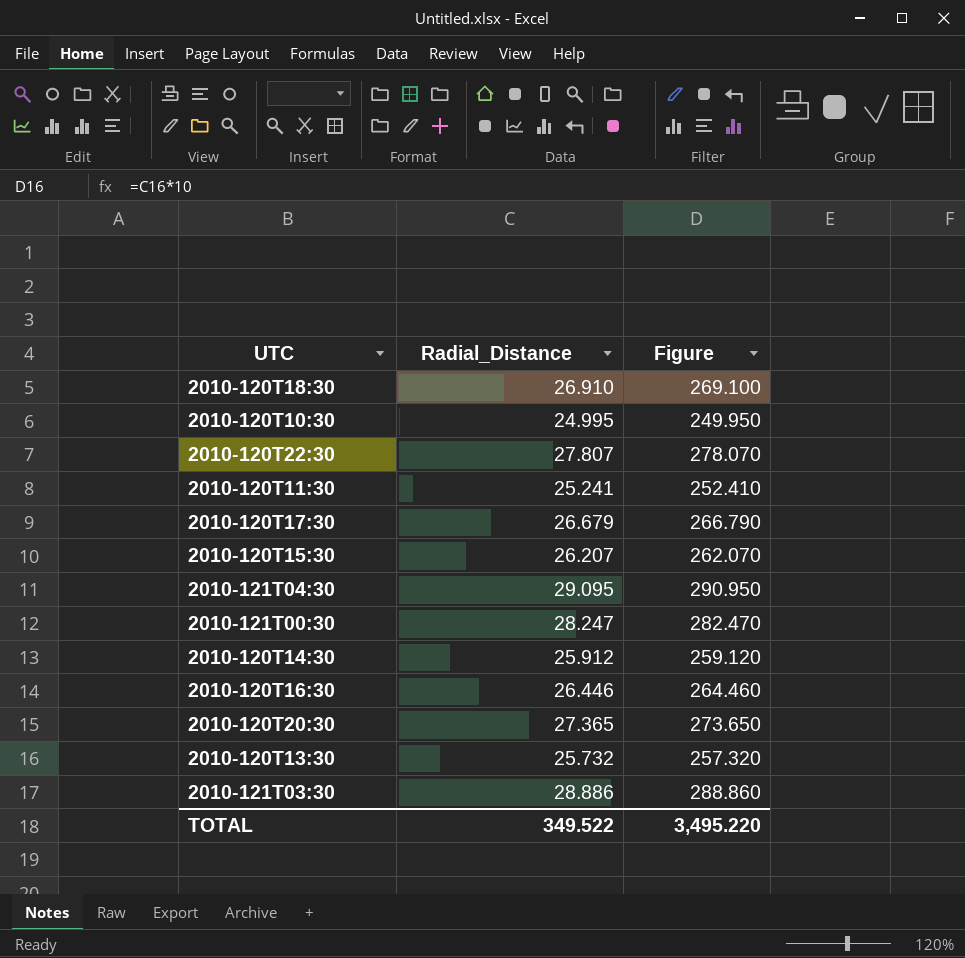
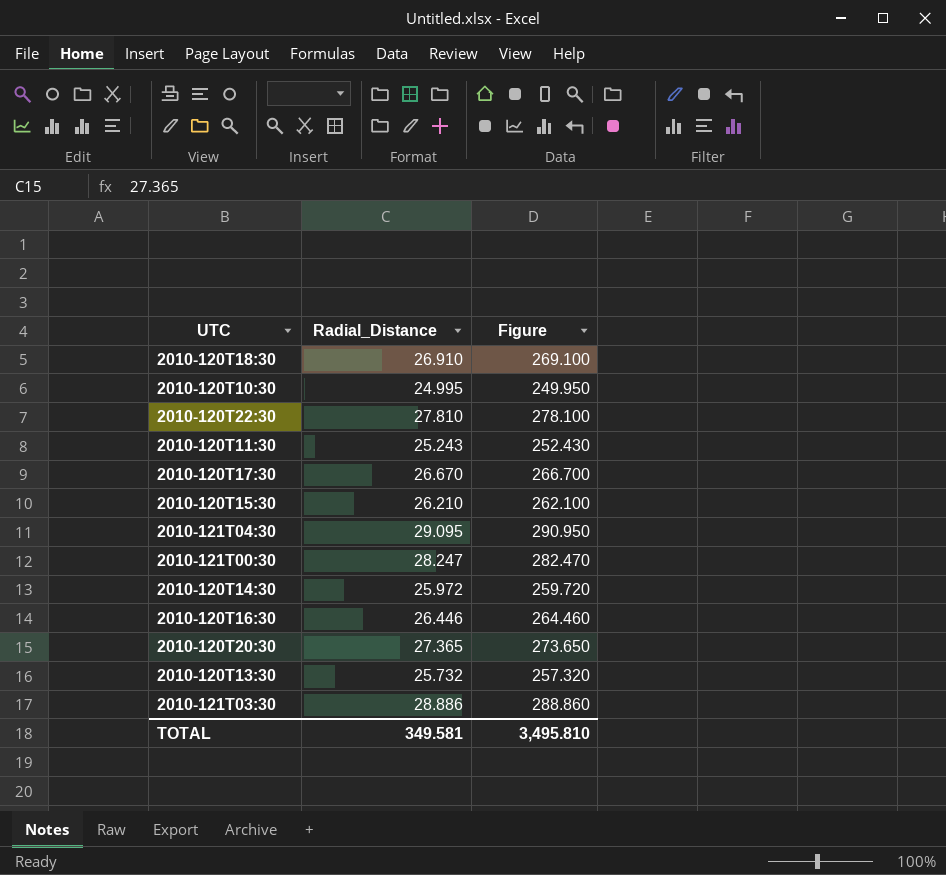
2010-120T22:30 | Radial_Distance: 27.807 -> 27.810
2010-120T22:30 | Figure: 278.070 -> 278.100
2010-120T11:30 | Radial_Distance: 25.241 -> 25.243
2010-120T11:30 | Figure: 252.410 -> 252.430
2010-120T17:30 | Radial_Distance: 26.679 -> 26.670
2010-120T17:30 | Figure: 266.790 -> 266.700
2010-120T15:30 | Radial_Distance: 26.207 -> 26.210
2010-120T15:30 | Figure: 262.070 -> 262.100
2010-120T14:30 | Radial_Distance: 25.912 -> 25.972
2010-120T14:30 | Figure: 259.120 -> 259.720
TOTAL | Radial_Distance: 349.522 -> 349.581
TOTAL | Figure: 3,495.220 -> 3,495.810

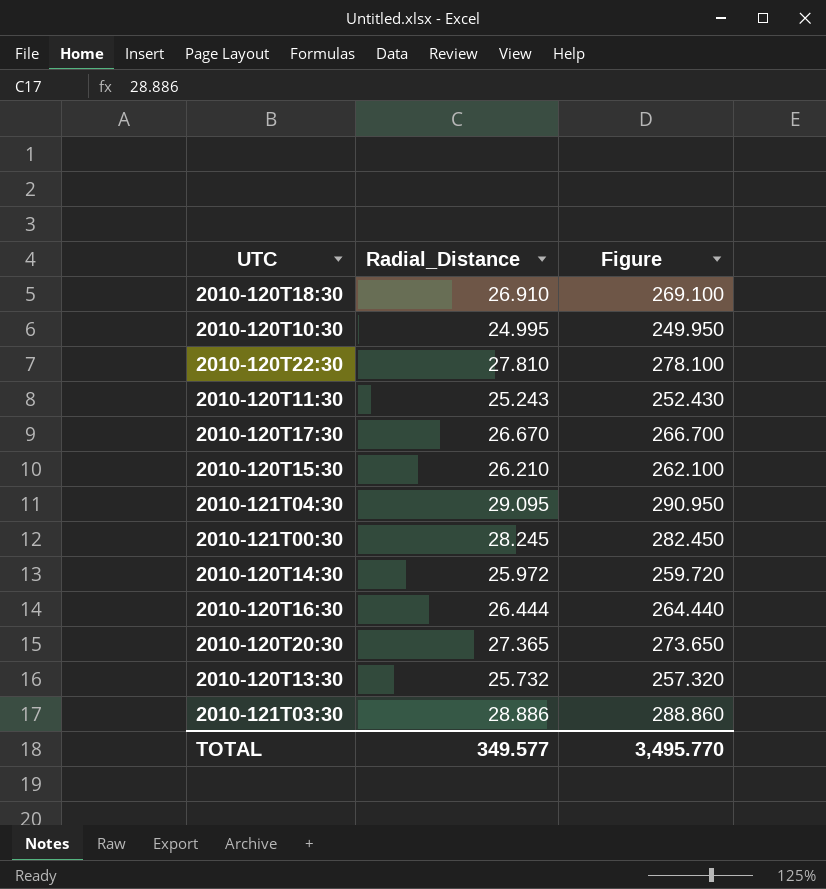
2010-121T00:30 | Radial_Distance: 28.247 -> 28.245
2010-121T00:30 | Figure: 282.470 -> 282.450
2010-120T16:30 | Radial_Distance: 26.446 -> 26.444
2010-120T16:30 | Figure: 264.460 -> 264.440
TOTAL | Radial_Distance: 349.581 -> 349.577
TOTAL | Figure: 3,495.810 -> 3,495.770

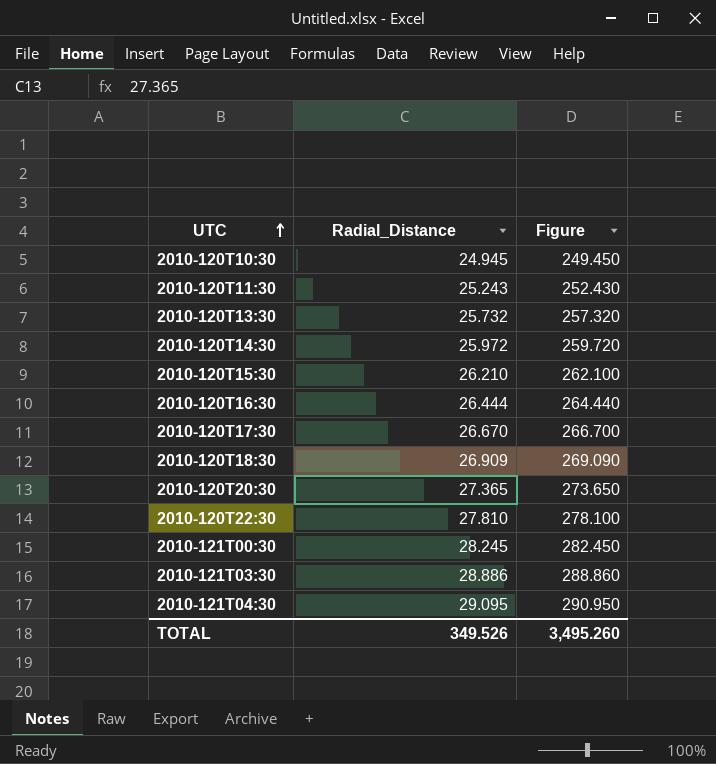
row order: none -> UTC ascending
2010-120T10:30 | Radial_Distance: 24.995 -> 24.945
2010-120T10:30 | Figure: 249.950 -> 249.450
2010-120T18:30 | Radial_Distance: 26.910 -> 26.909
2010-120T18:30 | Figure: 269.100 -> 269.090
TOTAL | Radial_Distance: 349.577 -> 349.526
TOTAL | Figure: 3,495.770 -> 3,495.260

